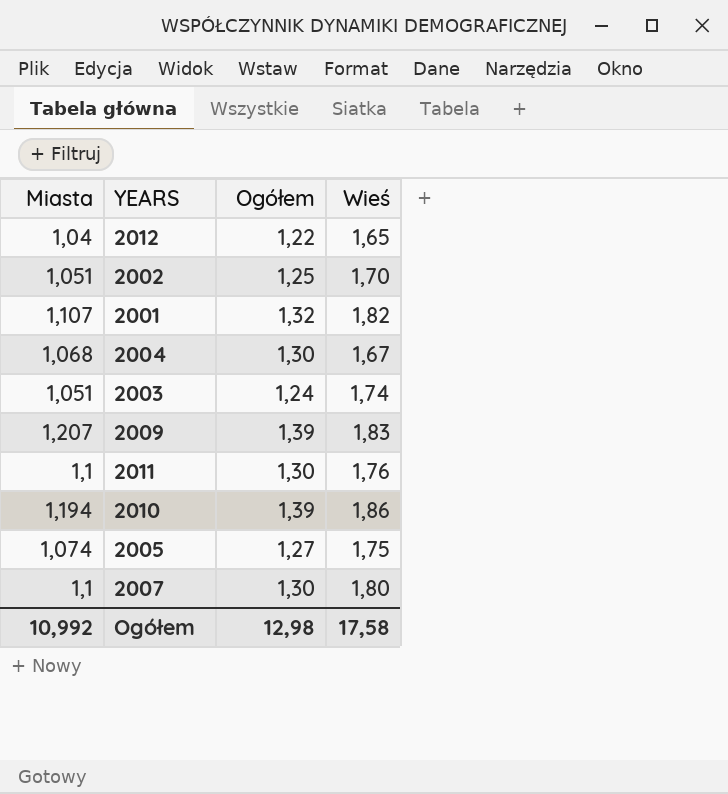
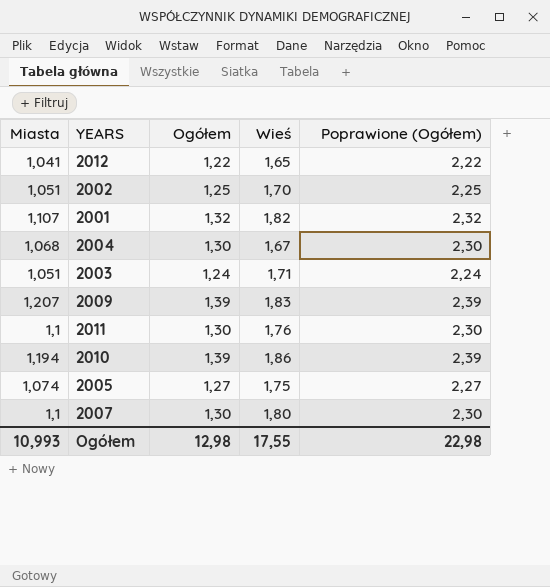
column Poprawione (Ogółem) | formula: none -> [Ogółem] + 1
2012 | Miasta: 1,04 -> 1,041
2003 | Wieś: 1,74 -> 1,71
Ogółem | Miasta: 10,992 -> 10,993
Ogółem | Wieś: 17,58 -> 17,55

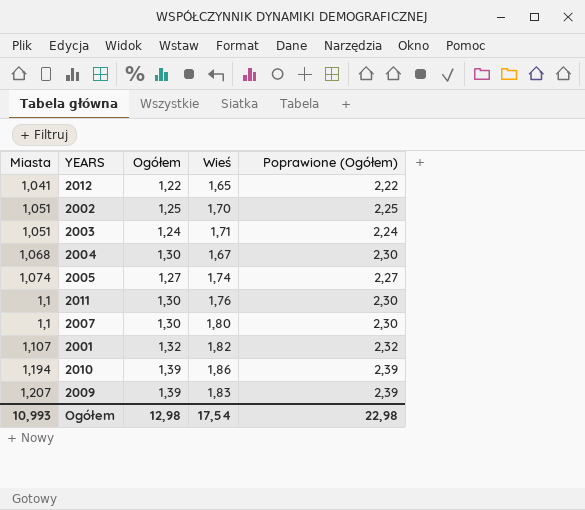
row order: none -> Miasta ascending
2005 | Wieś: 1,75 -> 1,74
Ogółem | Wieś: 17,55 -> 17,54

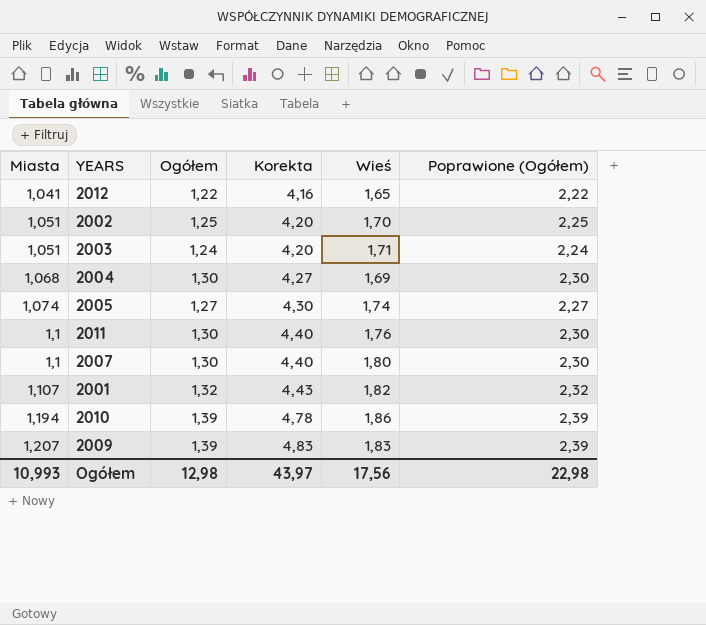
column Korekta | formula: none -> [Miasta] * 4
2004 | Wieś: 1,67 -> 1,69
Ogółem | Wieś: 17,54 -> 17,56

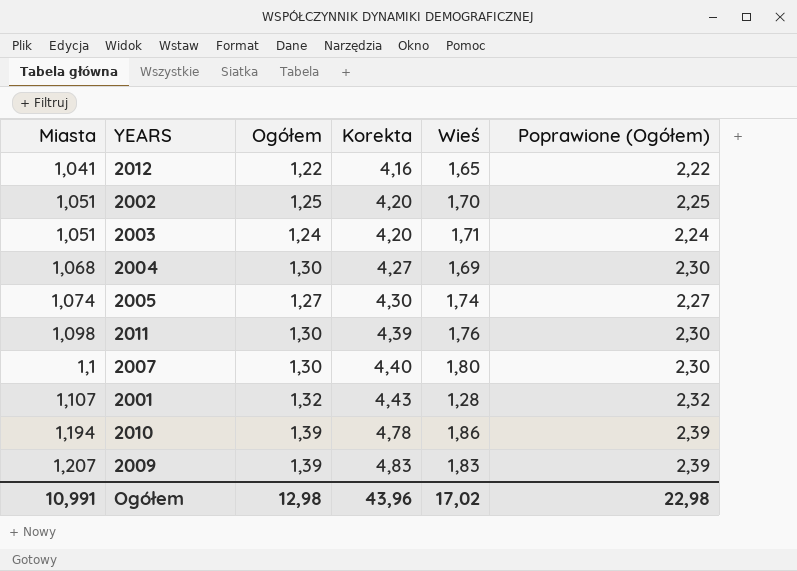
2011 | Miasta: 1,1 -> 1,098
2011 | Korekta: 4,40 -> 4,39
2001 | Wieś: 1,82 -> 1,28
Ogółem | Miasta: 10,993 -> 10,991
Ogółem | Korekta: 43,97 -> 43,96
Ogółem | Wieś: 17,56 -> 17,02

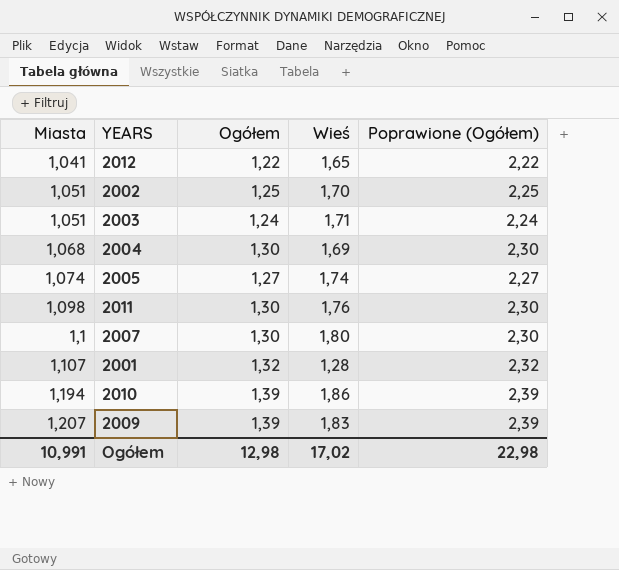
column Korekta | formula: [Miasta] * 4 -> none

